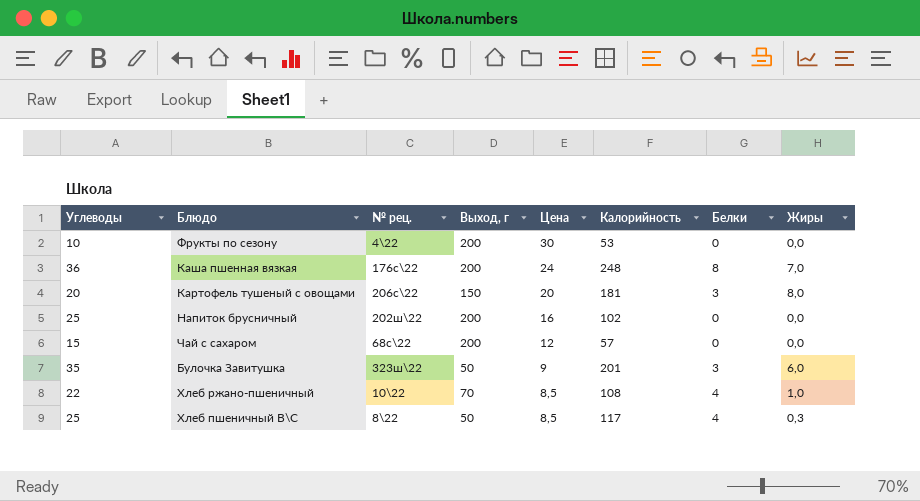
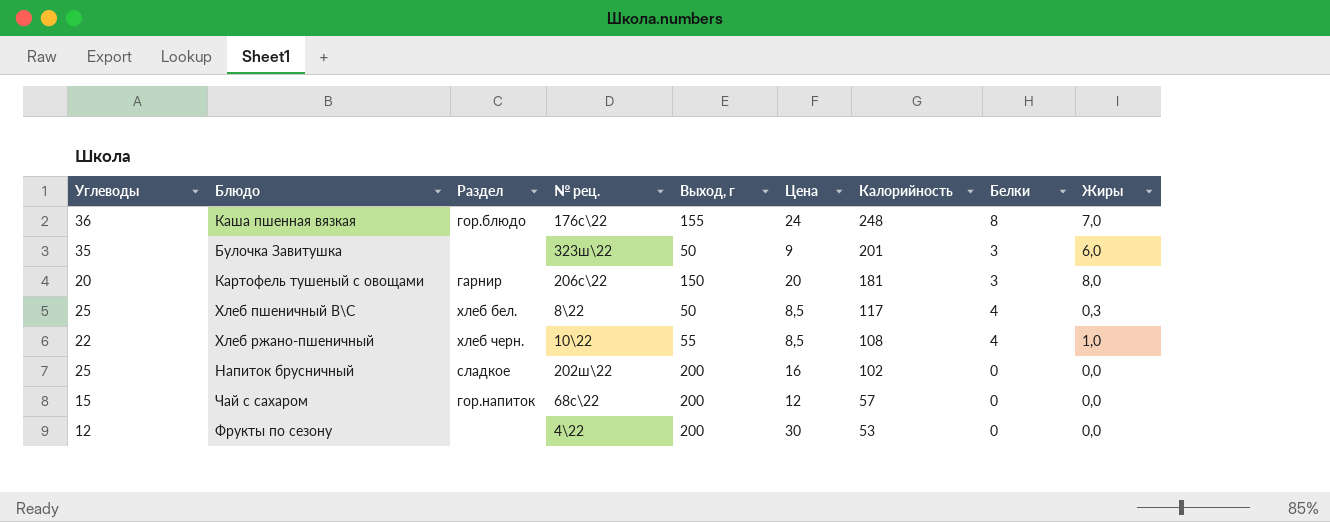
row order: Цена descending -> Калорийность descending
column Раздел | position: none -> 3
Каша пшенная вязкая | Выход, г: 200 -> 155
Хлеб ржано-пшеничный | Выход, г: 70 -> 55
Фрукты по сезону | Углеводы: 10 -> 12

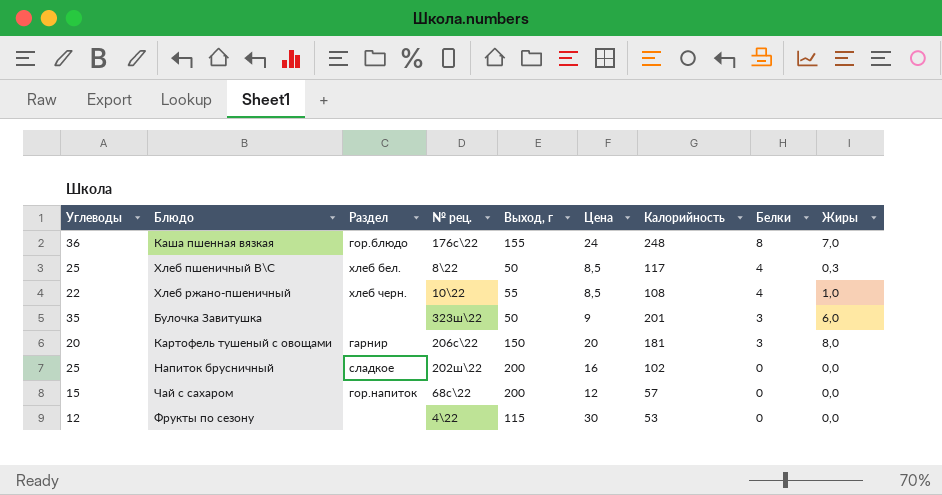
row order: Калорийность descending -> Белки descending
Фрукты по сезону | Выход, г: 200 -> 115

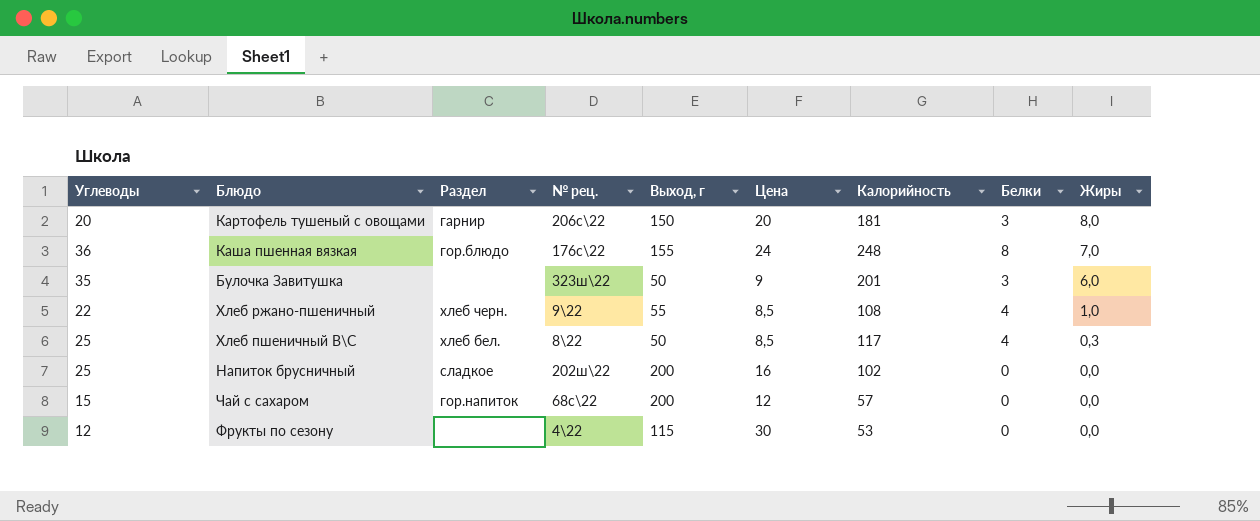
row order: Белки descending -> Жиры descending
Хлеб ржано-пшеничный | № рец.: 10\22 -> 9\22

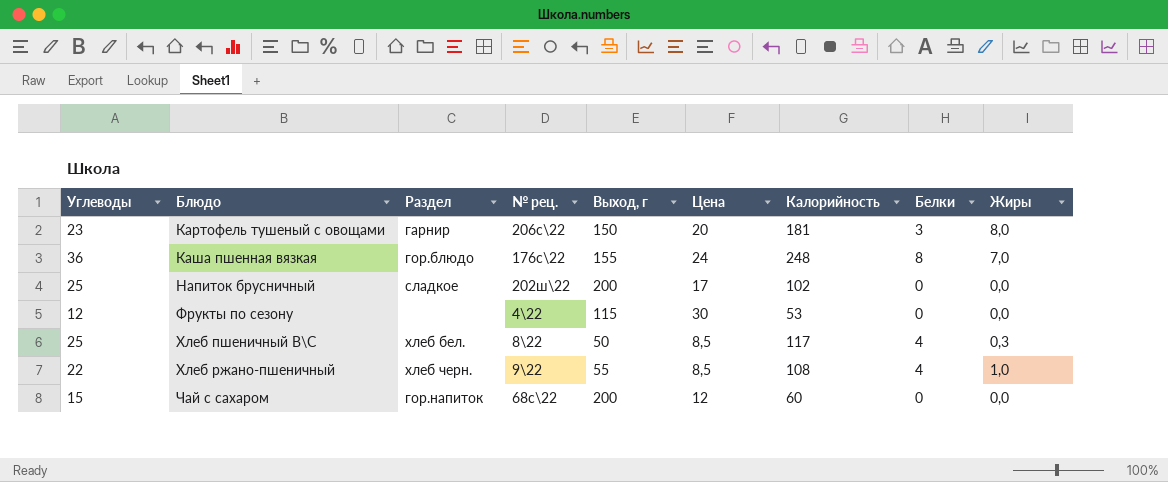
row order: Жиры descending -> Блюдо ascending
row Булочка Завитушка: 35 | none | 323ш\22 | 50 | 9 | 201 | 3 | 6,0 -> none
Картофель тушеный с овощами | Углеводы: 20 -> 23
Напиток брусничный | Цена: 16 -> 17
Чай с сахаром | Калорийность: 57 -> 60

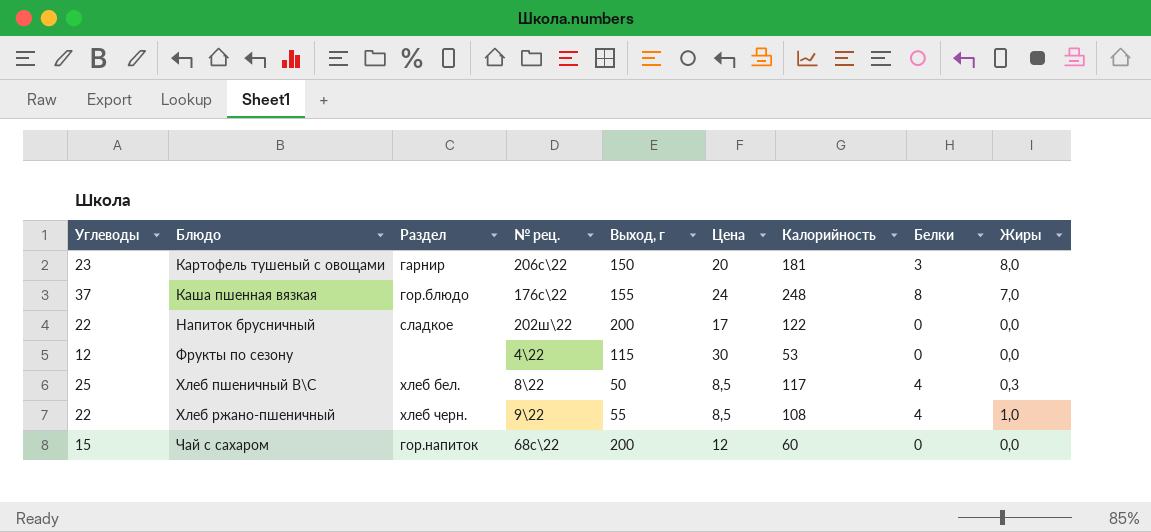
Каша пшенная вязкая | Углеводы: 36 -> 37
Напиток брусничный | Углеводы: 25 -> 22
Напиток брусничный | Калорийность: 102 -> 122

